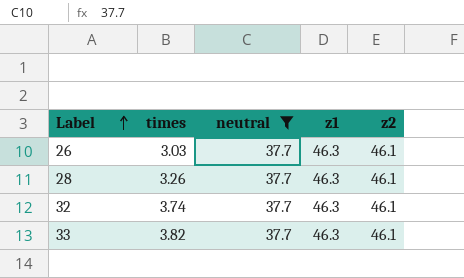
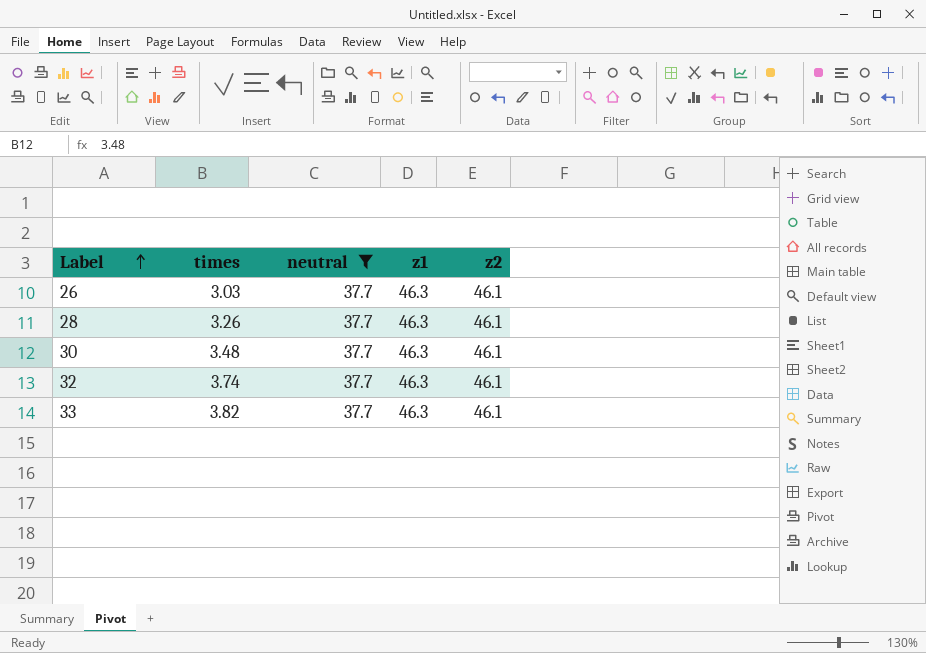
row 30: none -> 3.48 | 37.7 | 46.3 | 46.1

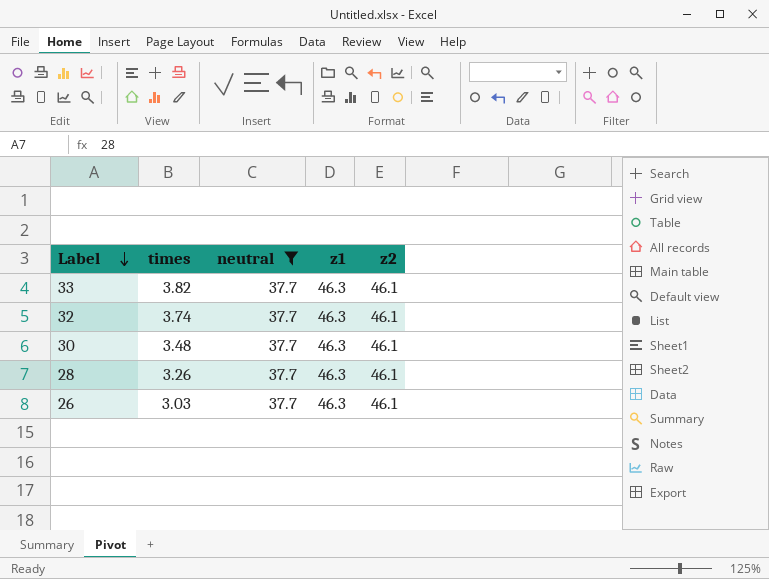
row order: Label ascending -> Label descending

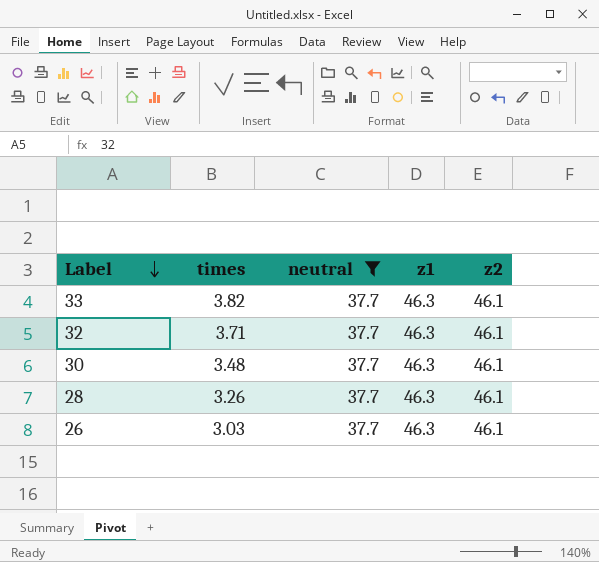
32 | times: 3.74 -> 3.71

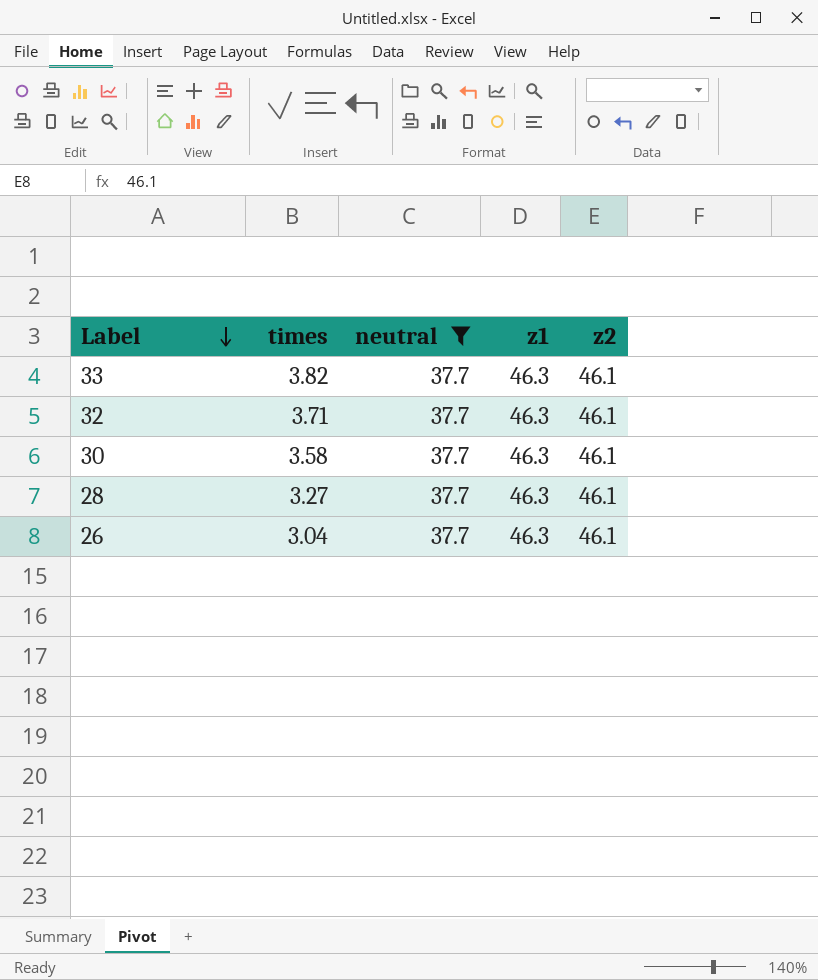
30 | times: 3.48 -> 3.58
28 | times: 3.26 -> 3.27
26 | times: 3.03 -> 3.04

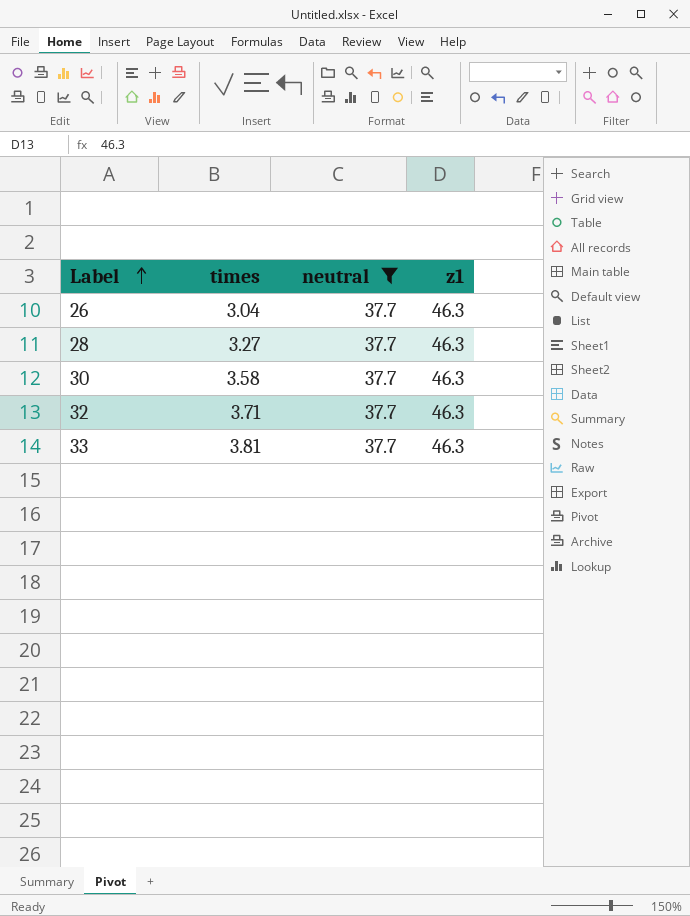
row order: Label descending -> Label ascending
column z2 | position: 5 -> none
33 | times: 3.82 -> 3.81

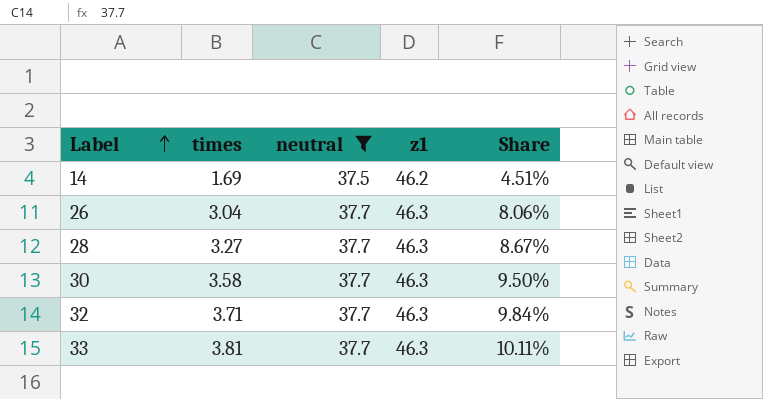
column Share | formula: none -> [times] / [neutral]
row 14: none -> 1.69 | 37.5 | 46.2 | 4.51%

